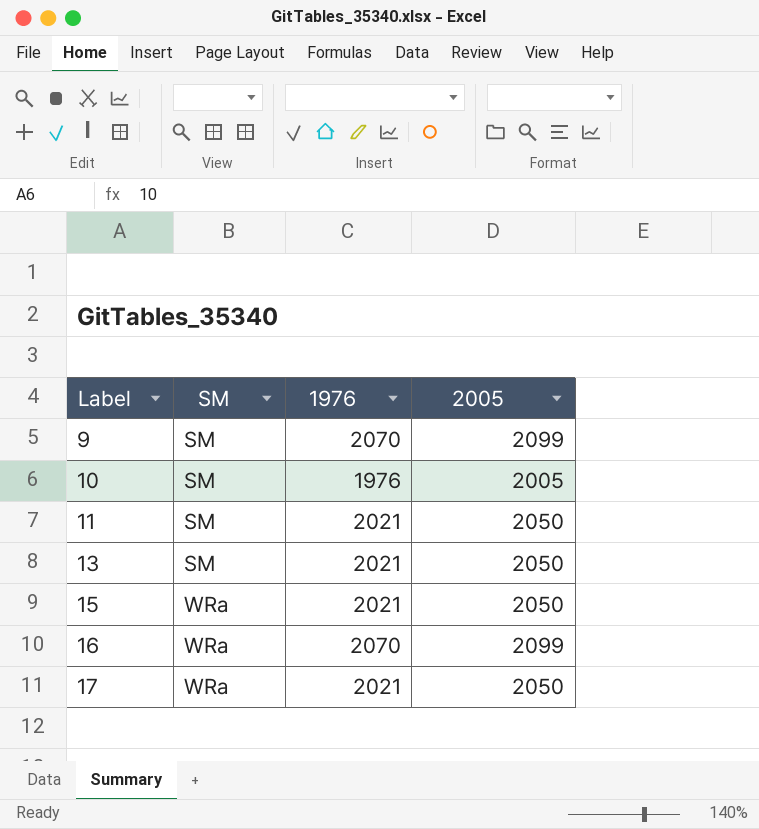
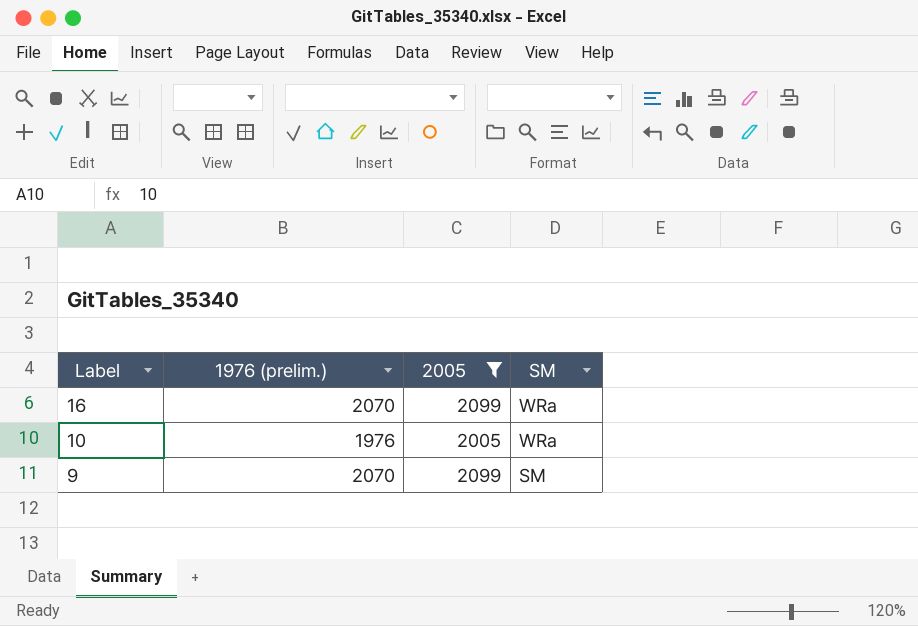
filter: none -> 2005 != 2050
row order: Label ascending -> Label descending
column name: 1976 -> 1976 (prelim.)
column SM | position: 2 -> 4
10 | SM: SM -> WRa

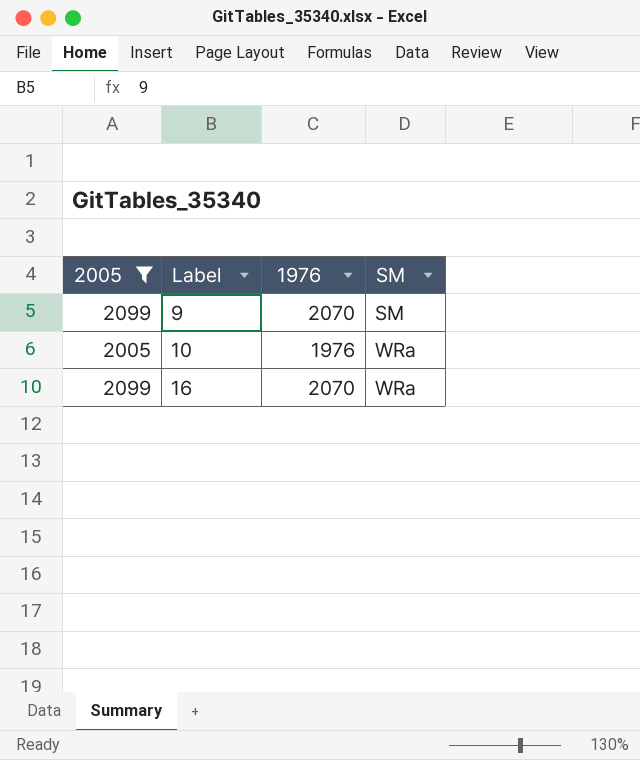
row order: Label descending -> Label ascending
column 2005 | position: 3 -> 1
column name: 1976 (prelim.) -> 1976

